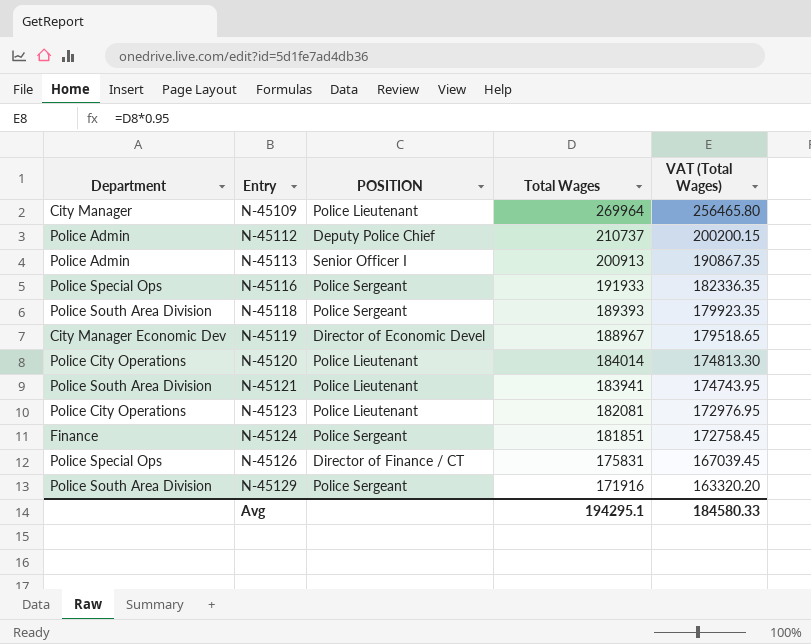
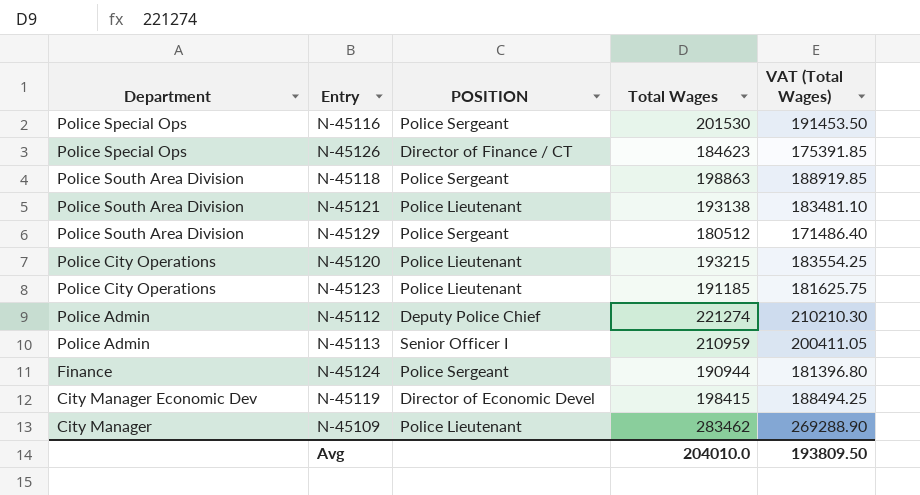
row order: Entry ascending -> Department descending
N-45116 | Total Wages: 191933 -> 201530
N-45116 | VAT (Total Wages): 182336.35 -> 191453.50
N-45126 | Total Wages: 175831 -> 184623
N-45126 | VAT (Total Wages): 167039.45 -> 175391.85
N-45118 | Total Wages: 189393 -> 198863
N-45118 | VAT (Total Wages): 179923.35 -> 188919.85
N-45121 | Total Wages: 183941 -> 193138
N-45121 | VAT (Total Wages): 174743.95 -> 183481.10
N-45129 | Total Wages: 171916 -> 180512
N-45129 | VAT (Total Wages): 163320.20 -> 171486.40
N-45120 | Total Wages: 184014 -> 193215
N-45120 | VAT (Total Wages): 174813.30 -> 183554.25
N-45123 | Total Wages: 182081 -> 191185
N-45123 | VAT (Total Wages): 172976.95 -> 181625.75
N-45112 | Total Wages: 210737 -> 221274
N-45112 | VAT (Total Wages): 200200.15 -> 210210.30
N-45113 | Total Wages: 200913 -> 210959
N-45113 | VAT (Total Wages): 190867.35 -> 200411.05
N-45124 | Total Wages: 181851 -> 190944
N-45124 | VAT (Total Wages): 172758.45 -> 181396.80
N-45119 | Total Wages: 188967 -> 198415
N-45119 | VAT (Total Wages): 179518.65 -> 188494.25
N-45109 | Total Wages: 269964 -> 283462
N-45109 | VAT (Total Wages): 256465.80 -> 269288.90
Avg | Total Wages: 194295.1 -> 204010.0
Avg | VAT (Total Wages): 184580.33 -> 193809.50

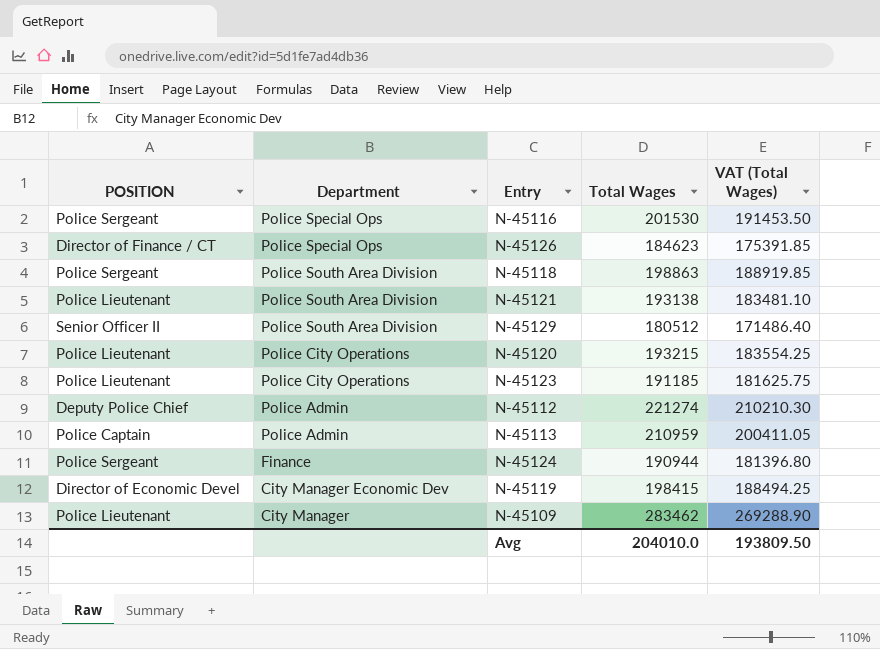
column POSITION | position: 3 -> 1
N-45129 | POSITION: Police Sergeant -> Senior Officer II
N-45113 | POSITION: Senior Officer I -> Police Captain

